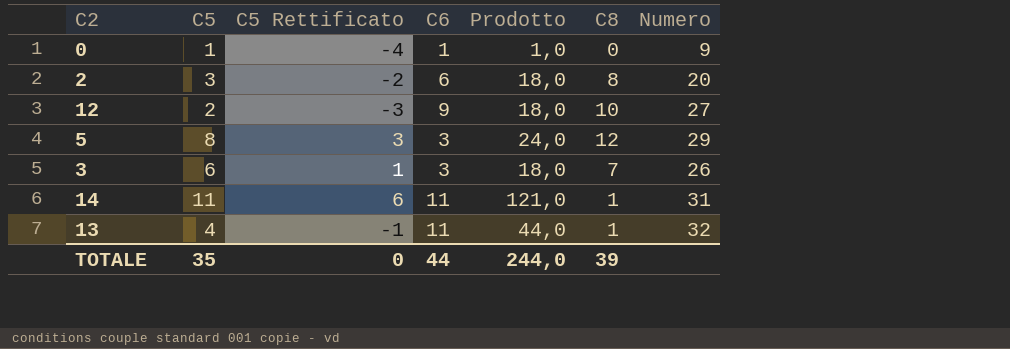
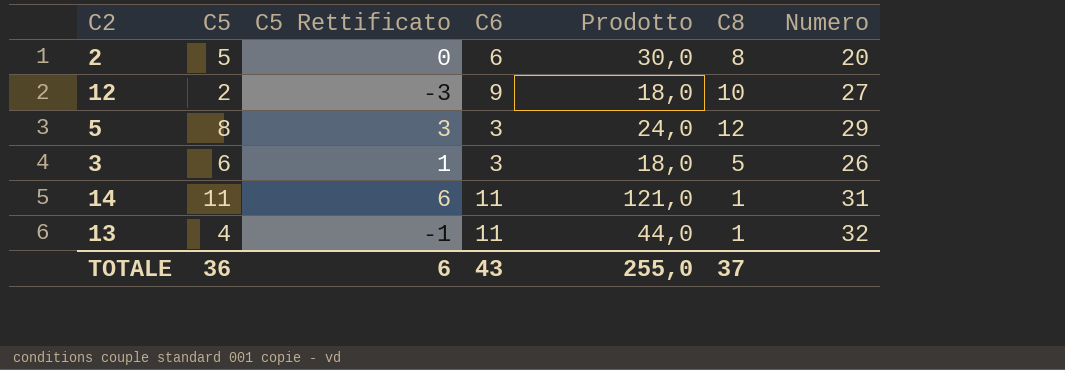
row 0: 1 | -4 | 1 | 1,0 | 0 | 9 -> none
2 | C5: 3 -> 5
2 | C5 Rettificato: -2 -> 0
2 | Prodotto: 18,0 -> 30,0
3 | C8: 7 -> 5
TOTALE | C5: 35 -> 36
TOTALE | C5 Rettificato: 0 -> 6
TOTALE | C6: 44 -> 43
TOTALE | Prodotto: 244,0 -> 255,0
TOTALE | C8: 39 -> 37

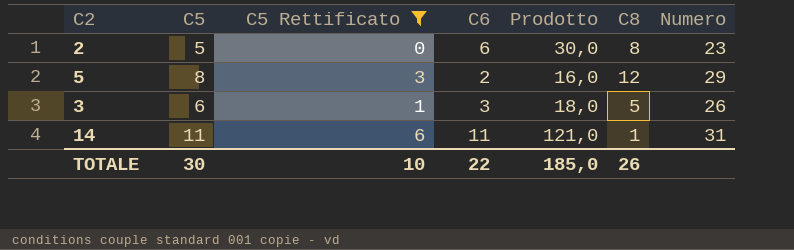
filter: none -> C5 Rettificato >= 0
2 | Numero: 20 -> 23
5 | C6: 3 -> 2
5 | Prodotto: 24,0 -> 16,0
TOTALE | C5: 36 -> 30
TOTALE | C5 Rettificato: 6 -> 10
TOTALE | C6: 43 -> 22
TOTALE | Prodotto: 255,0 -> 185,0
TOTALE | C8: 37 -> 26

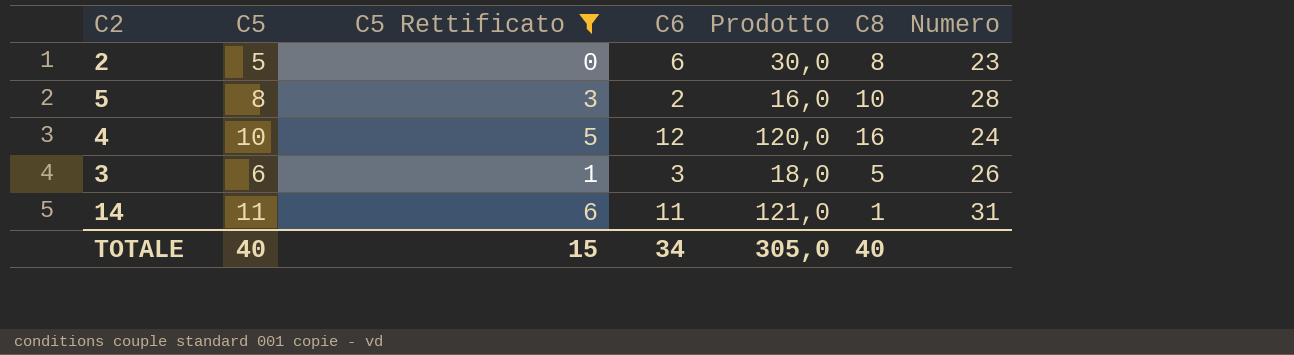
5 | C8: 12 -> 10
5 | Numero: 29 -> 28
row 4: none -> 10 | 5 | 12 | 120,0 | 16 | 24
TOTALE | C5: 30 -> 40
TOTALE | C5 Rettificato: 10 -> 15
TOTALE | C6: 22 -> 34
TOTALE | Prodotto: 185,0 -> 305,0
TOTALE | C8: 26 -> 40

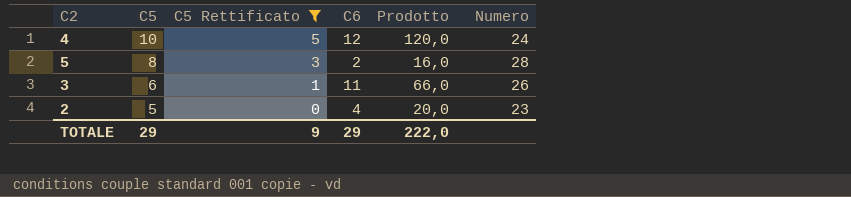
row order: none -> C5 descending
column C8 | position: 6 -> none
row 14: 11 | 6 | 11 | 121,0 | 1 | 31 -> none
3 | C6: 3 -> 11
3 | Prodotto: 18,0 -> 66,0
2 | C6: 6 -> 4
2 | Prodotto: 30,0 -> 20,0
TOTALE | C5: 40 -> 29
TOTALE | C5 Rettificato: 15 -> 9
TOTALE | C6: 34 -> 29
TOTALE | Prodotto: 305,0 -> 222,0

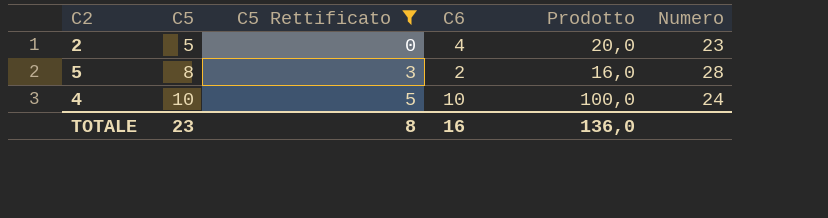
row order: C5 descending -> C5 ascending
row 3: 6 | 1 | 11 | 66,0 | 26 -> none
4 | C6: 12 -> 10
4 | Prodotto: 120,0 -> 100,0
TOTALE | C5: 29 -> 23
TOTALE | C5 Rettificato: 9 -> 8
TOTALE | C6: 29 -> 16
TOTALE | Prodotto: 222,0 -> 136,0

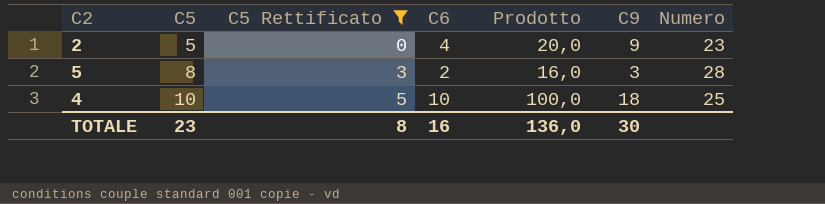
column C9 | position: none -> 6
4 | Numero: 24 -> 25

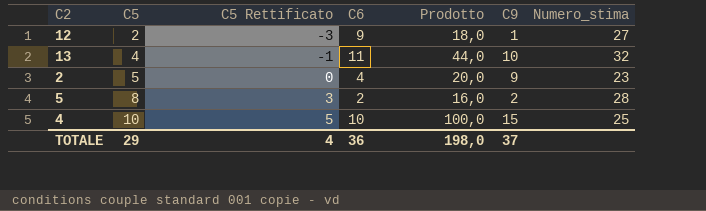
filter: C5 Rettificato >= 0 -> none
column name: Numero -> Numero_stima
5 | C9: 3 -> 2
4 | C9: 18 -> 15
TOTALE | C5: 23 -> 29
TOTALE | C5 Rettificato: 8 -> 4
TOTALE | C6: 16 -> 36
TOTALE | Prodotto: 136,0 -> 198,0
TOTALE | C9: 30 -> 37

